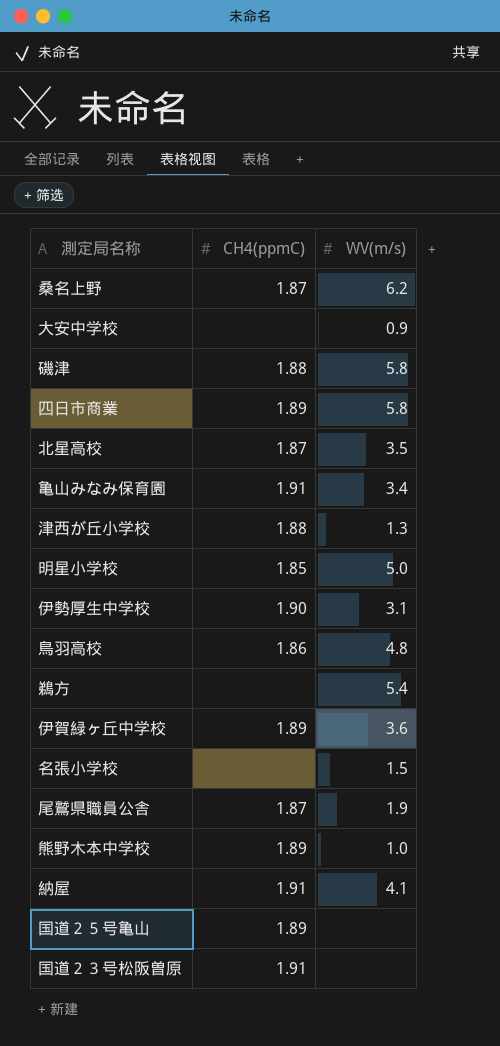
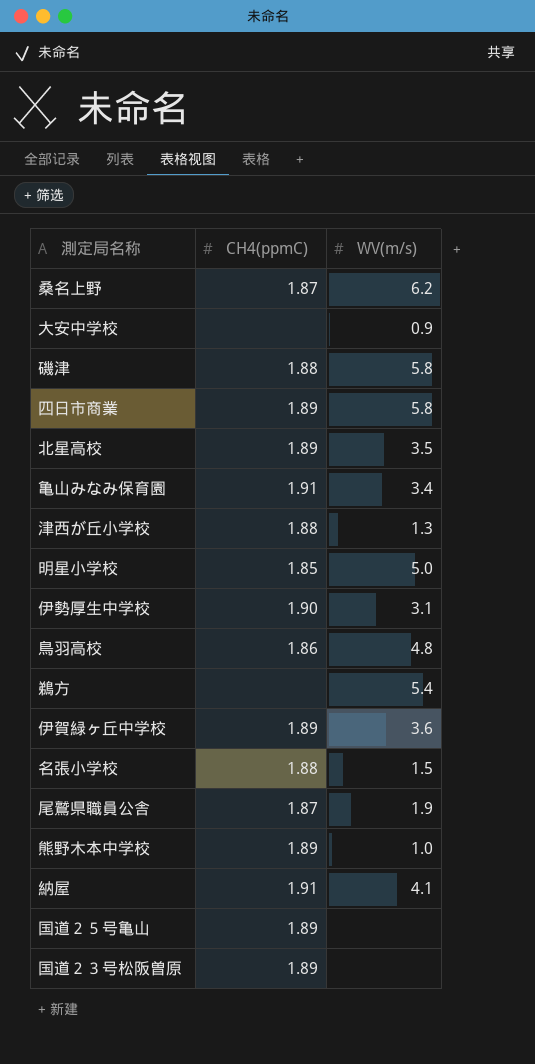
北星高校 | CH4(ppmC): 1.87 -> 1.89
名張小学校 | CH4(ppmC): none -> 1.88
国道２３号松阪曽原 | CH4(ppmC): 1.91 -> 1.89

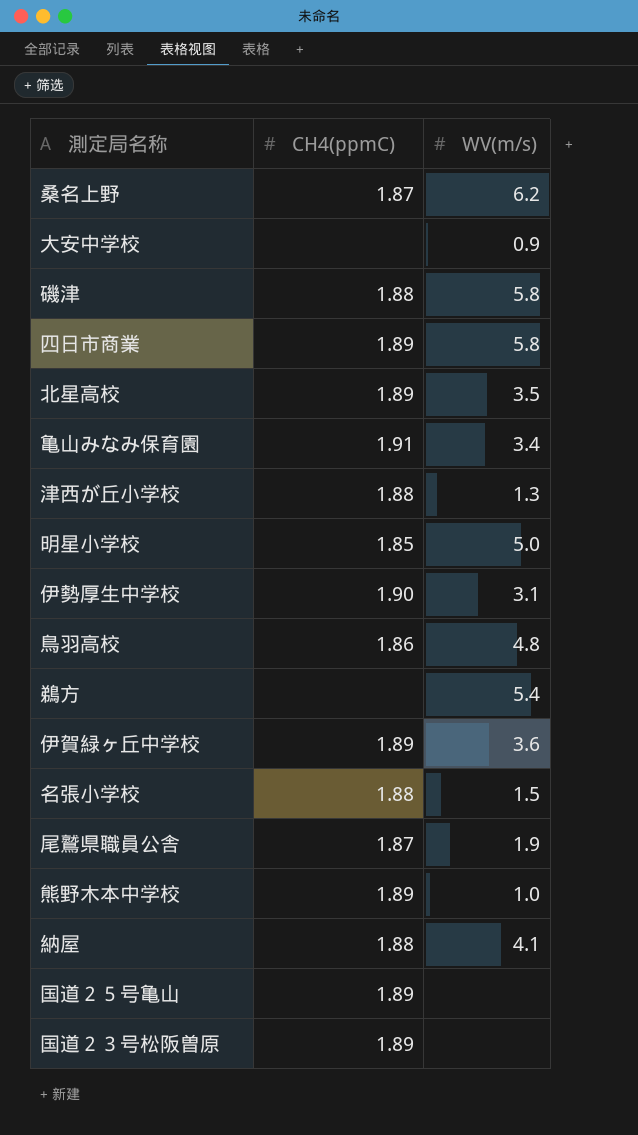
納屋 | CH4(ppmC): 1.91 -> 1.88

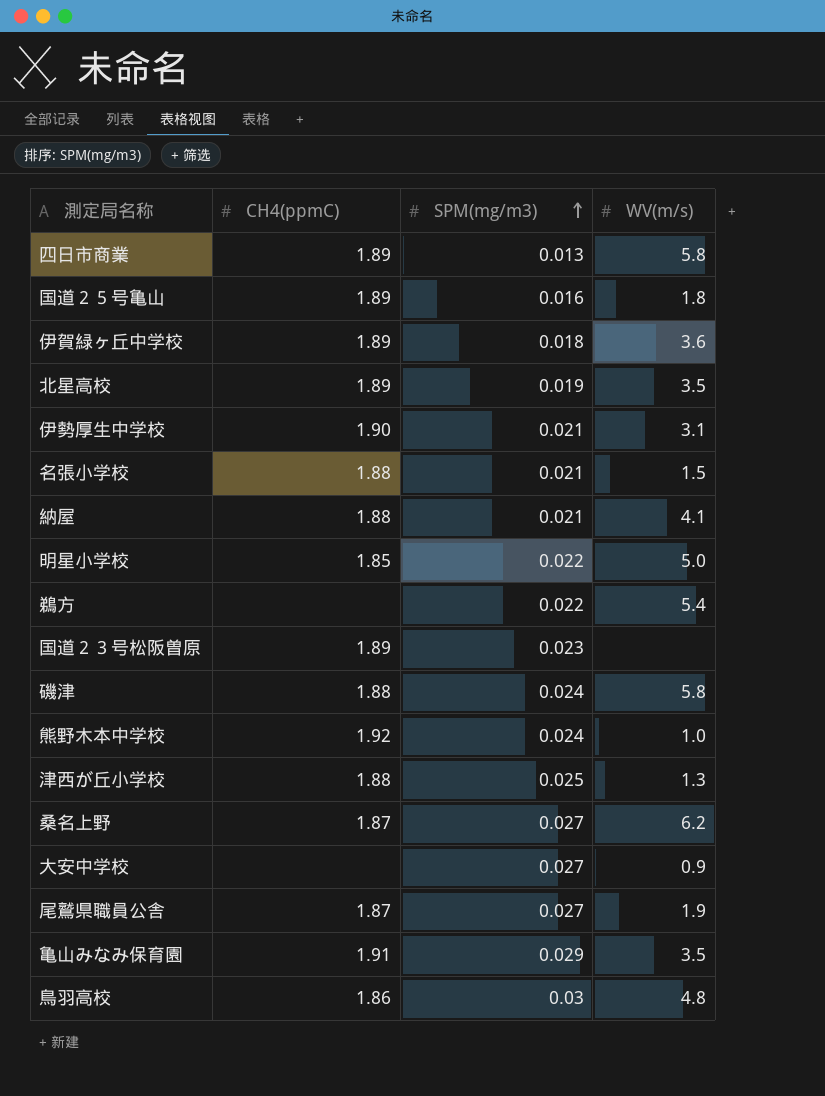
row order: none -> SPM(mg/m3) ascending
column SPM(mg/m3) | position: none -> 3
国道２５号亀山 | WV(m/s): none -> 1.8
熊野木本中学校 | CH4(ppmC): 1.89 -> 1.92
亀山みなみ保育園 | WV(m/s): 3.4 -> 3.5

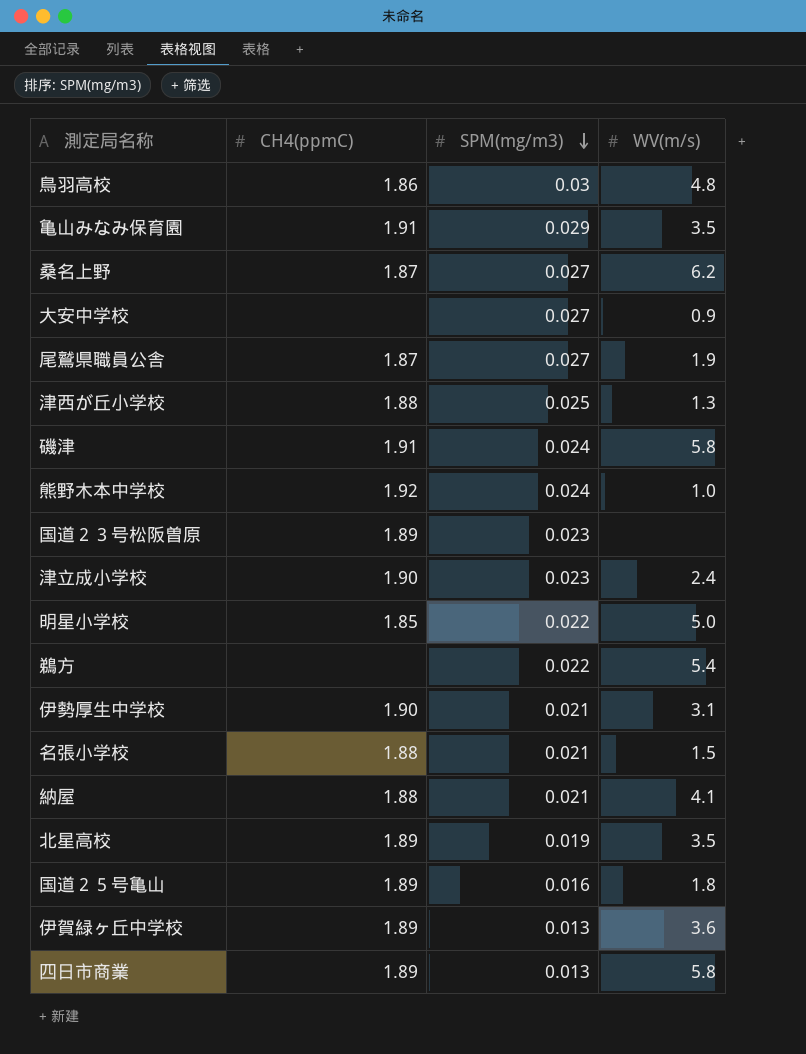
row order: SPM(mg/m3) ascending -> SPM(mg/m3) descending
磯津 | CH4(ppmC): 1.88 -> 1.91
row 津立成小学校: none -> 1.90 | 0.023 | 2.4
伊賀緑ヶ丘中学校 | SPM(mg/m3): 0.018 -> 0.013

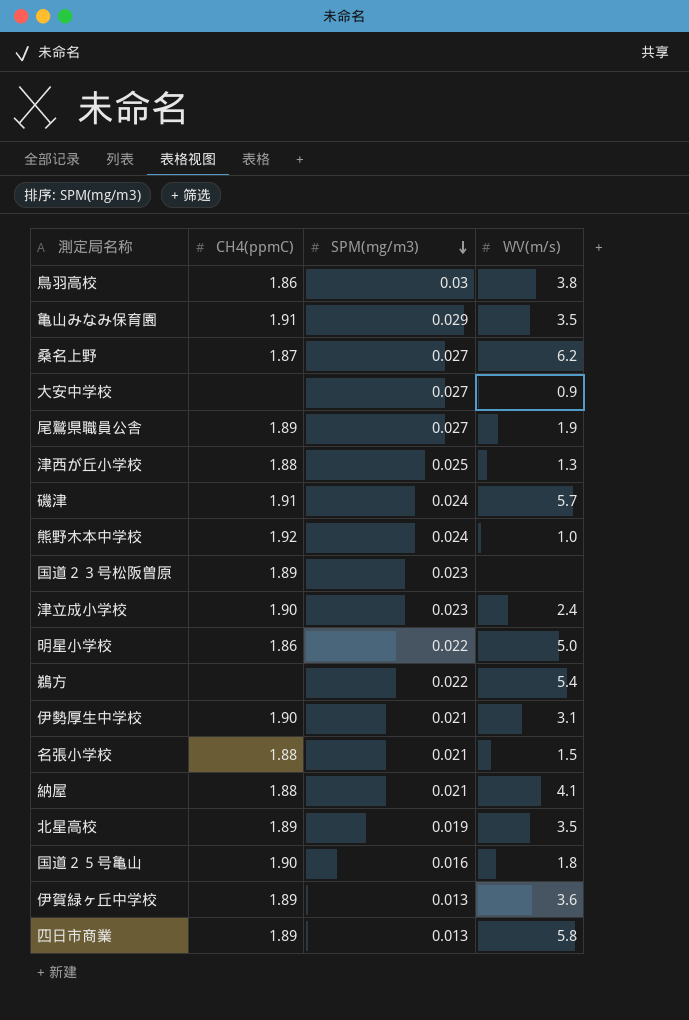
鳥羽高校 | WV(m/s): 4.8 -> 3.8
尾鷲県職員公舎 | CH4(ppmC): 1.87 -> 1.89
磯津 | WV(m/s): 5.8 -> 5.7
明星小学校 | CH4(ppmC): 1.85 -> 1.86
国道２５号亀山 | CH4(ppmC): 1.89 -> 1.90

